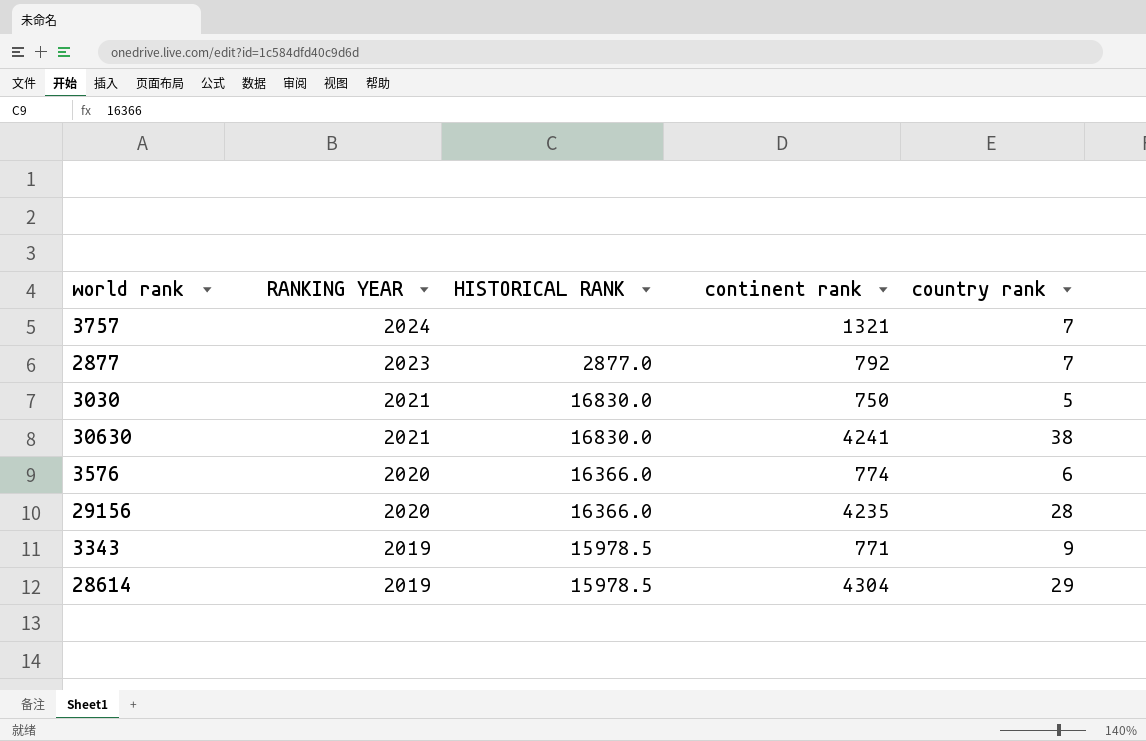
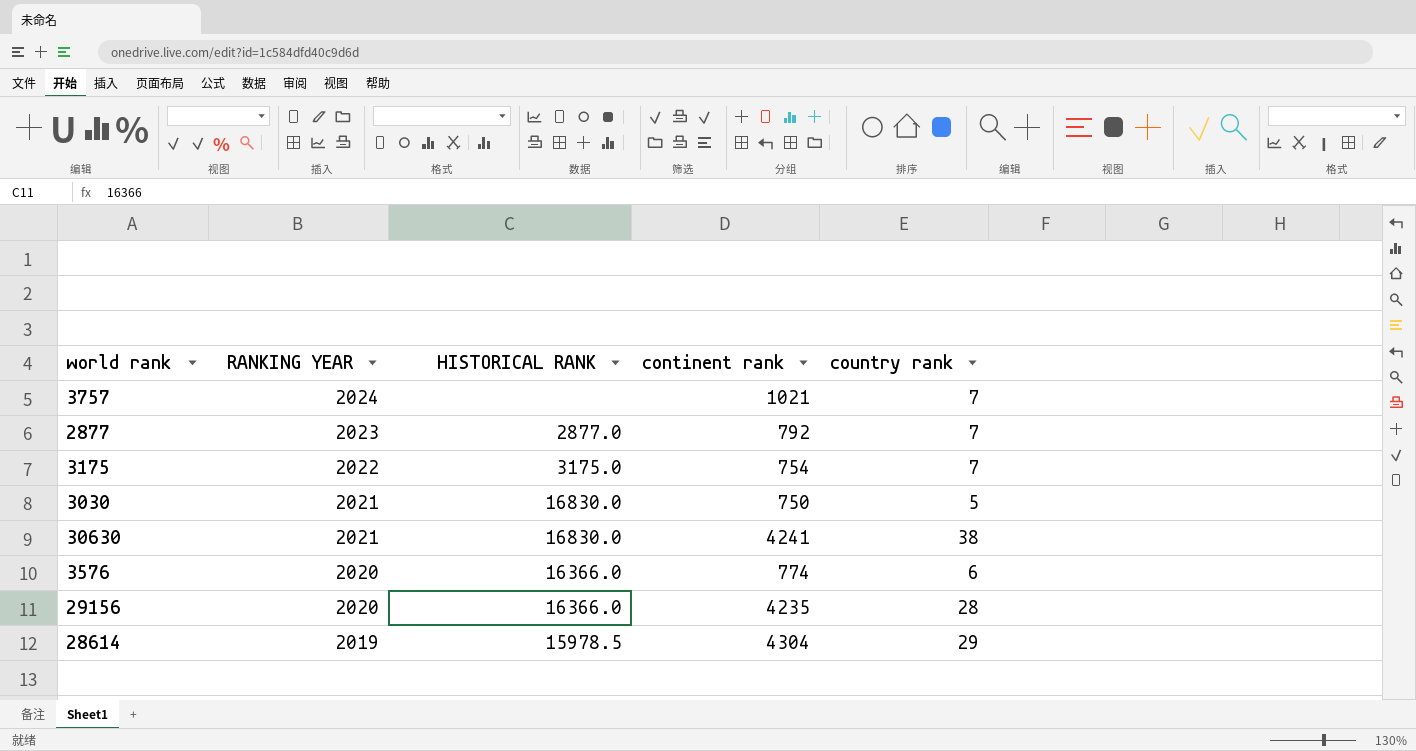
row 3343: 2019 | 15978.5 | 771 | 9 -> none
3757 | continent rank: 1321 -> 1021
row 3175: none -> 2022 | 3175.0 | 754 | 7

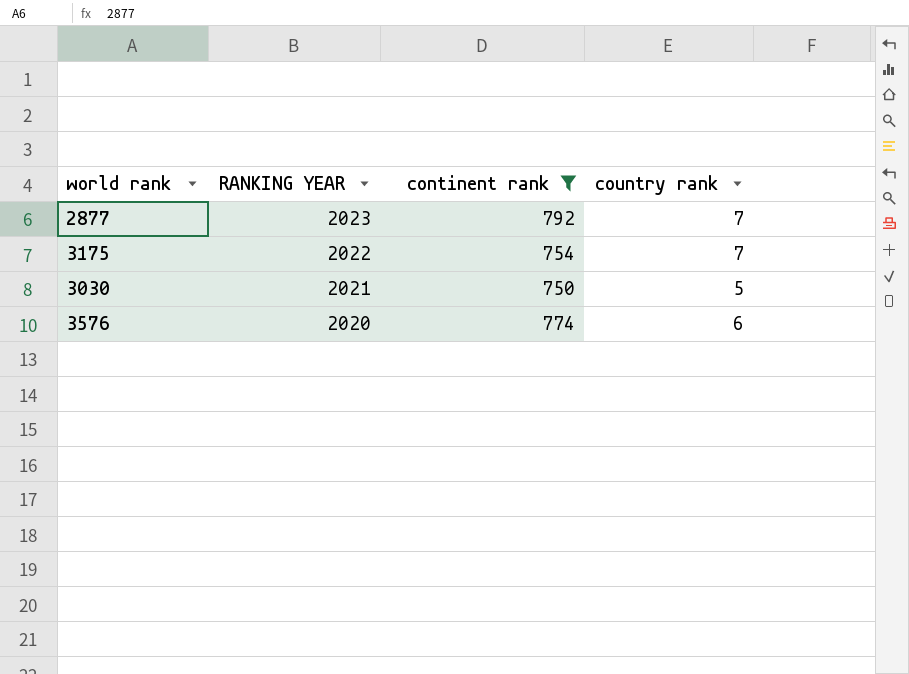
filter: none -> continent rank <= 792
column HISTORICAL RANK | position: 3 -> none

